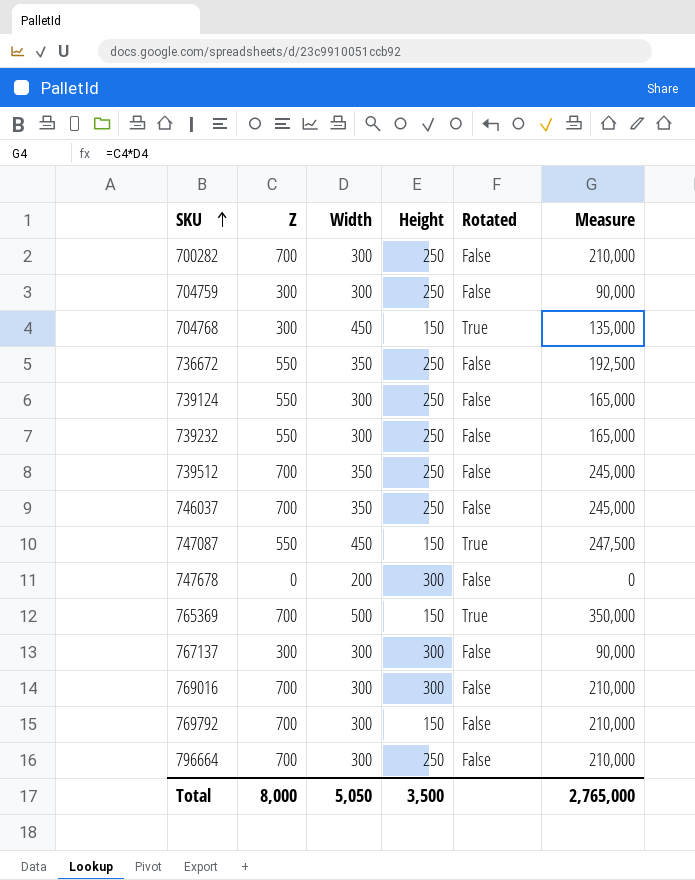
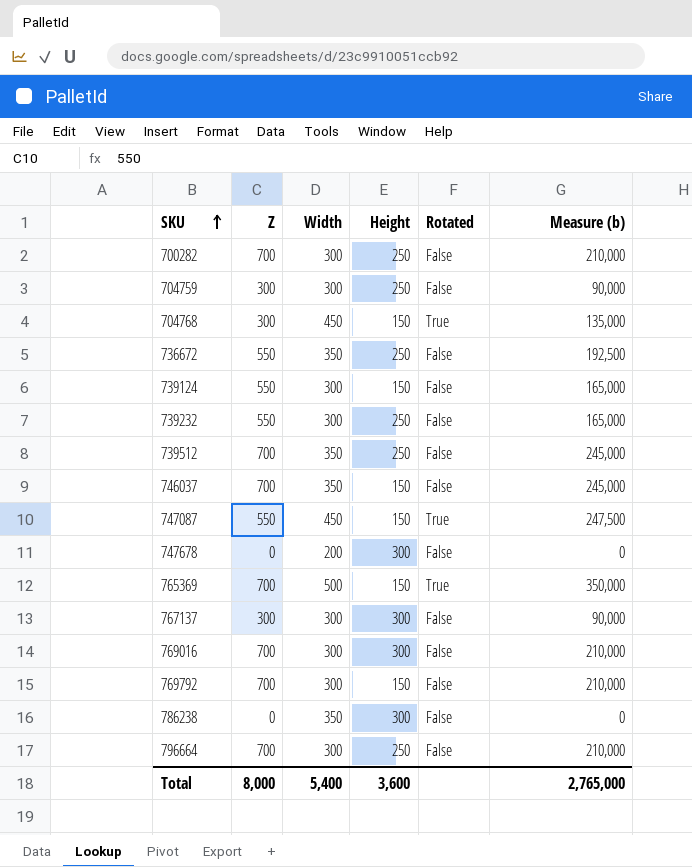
column name: Measure -> Measure (b)
739124 | Height: 250 -> 150
746037 | Height: 250 -> 150
row 786238: none -> 0 | 350 | 300 | False | 0
Total | Width: 5,050 -> 5,400
Total | Height: 3,500 -> 3,600

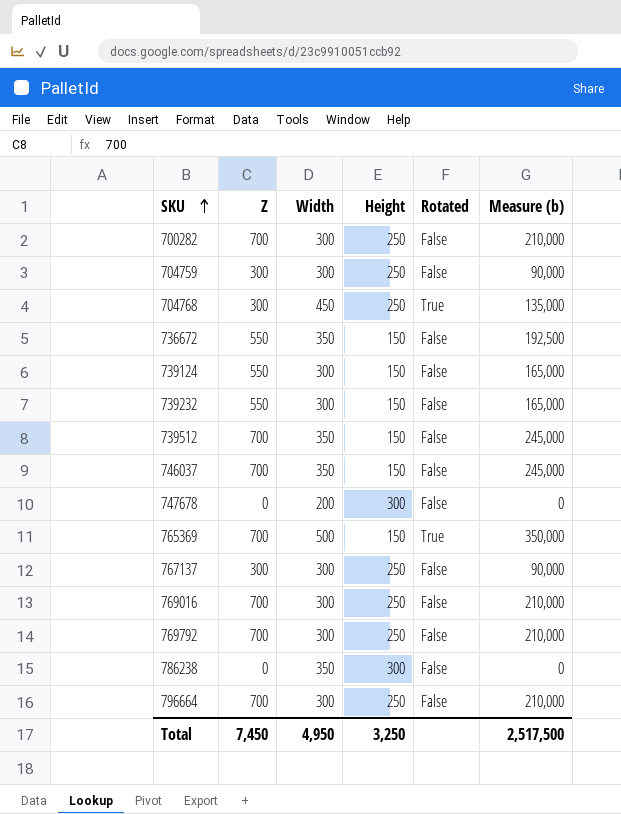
row 747087: 550 | 450 | 150 | True | 247,500 -> none
704768 | Height: 150 -> 250
736672 | Height: 250 -> 150
739232 | Height: 250 -> 150
739512 | Height: 250 -> 150
767137 | Height: 300 -> 250
769016 | Height: 300 -> 250
769792 | Height: 150 -> 250
Total | Z: 8,000 -> 7,450
Total | Width: 5,400 -> 4,950
Total | Height: 3,600 -> 3,250
Total | Measure (b): 2,765,000 -> 2,517,500

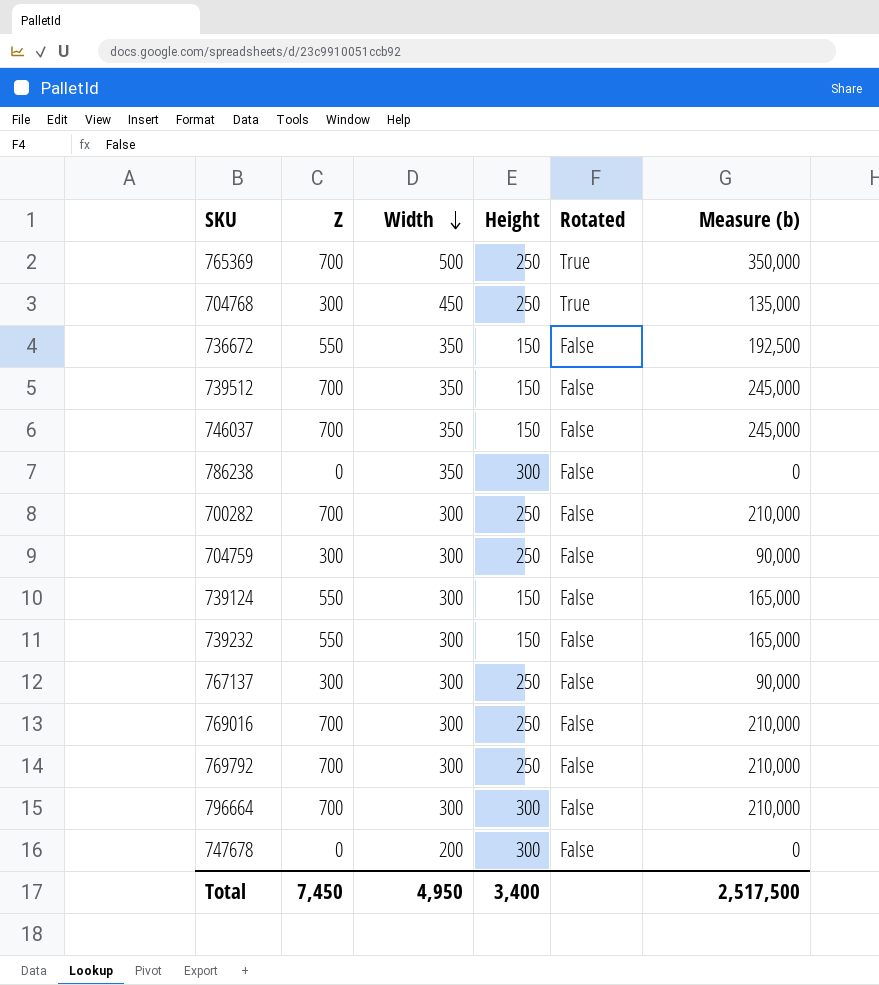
row order: SKU ascending -> Width descending
765369 | Height: 150 -> 250
796664 | Height: 250 -> 300
Total | Height: 3,250 -> 3,400

